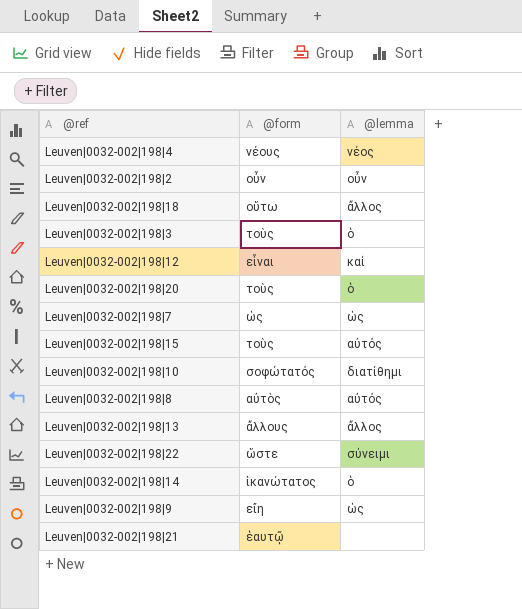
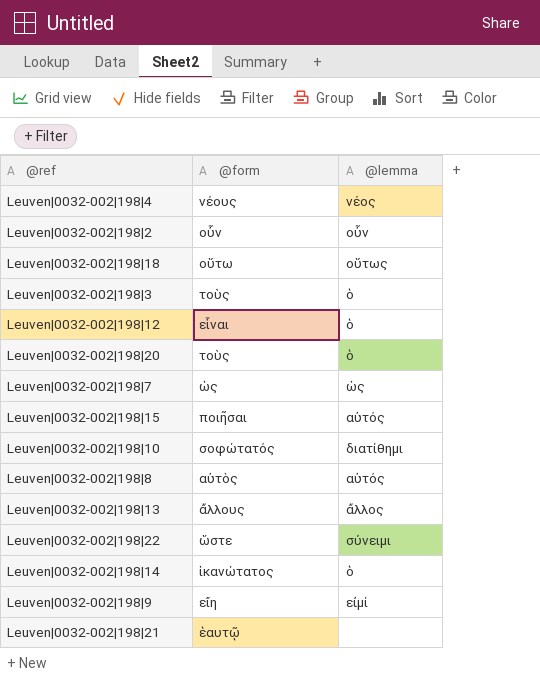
Leuven|0032-002|198|18 | @lemma: ἄλλος -> οὕτως
Leuven|0032-002|198|12 | @lemma: καί -> ὁ
Leuven|0032-002|198|15 | @form: τοὺς -> ποιῆσαι
Leuven|0032-002|198|9 | @lemma: ὡς -> εἰμί

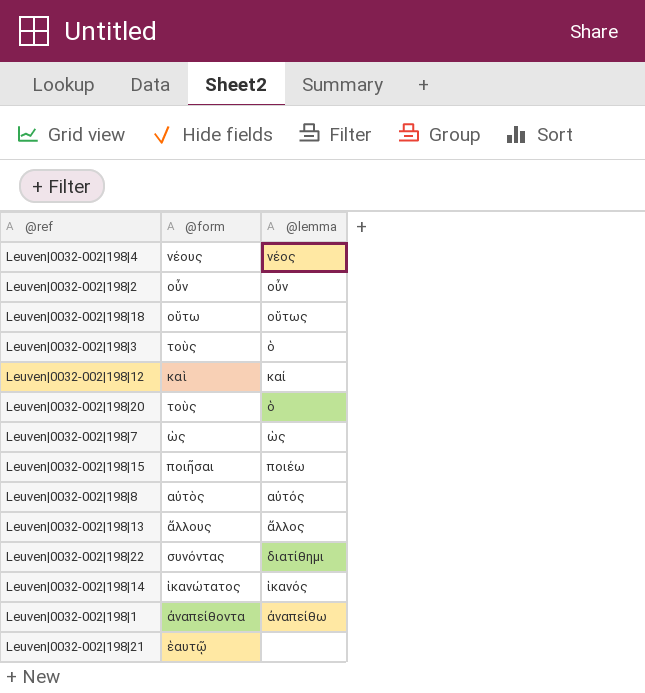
row Leuven|0032-002|198|10: σοφώτατός | διατίθημι -> none
row Leuven|0032-002|198|9: εἴη | εἰμί -> none
Leuven|0032-002|198|12 | @form: εἶναι -> καὶ
Leuven|0032-002|198|12 | @lemma: ὁ -> καί
Leuven|0032-002|198|15 | @lemma: αὐτός -> ποιέω
Leuven|0032-002|198|22 | @form: ὥστε -> συνόντας
Leuven|0032-002|198|22 | @lemma: σύνειμι -> διατίθημι
Leuven|0032-002|198|14 | @lemma: ὁ -> ἱκανός
row Leuven|0032-002|198|1: none -> ἀναπείθοντα | ἀναπείθω

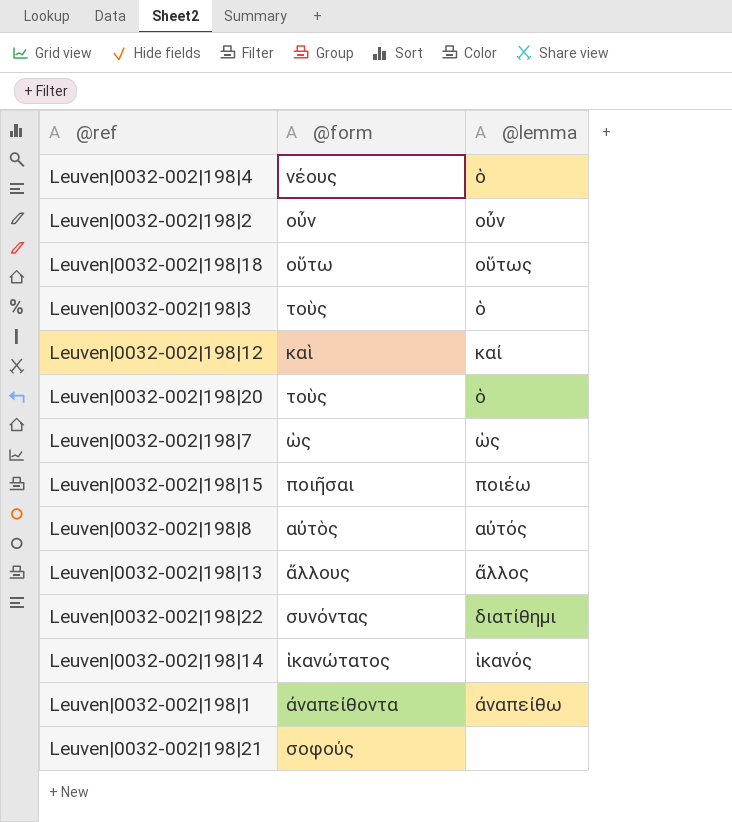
Leuven|0032-002|198|4 | @lemma: νέος -> ὁ
Leuven|0032-002|198|21 | @form: ἑαυτῷ -> σοφούς

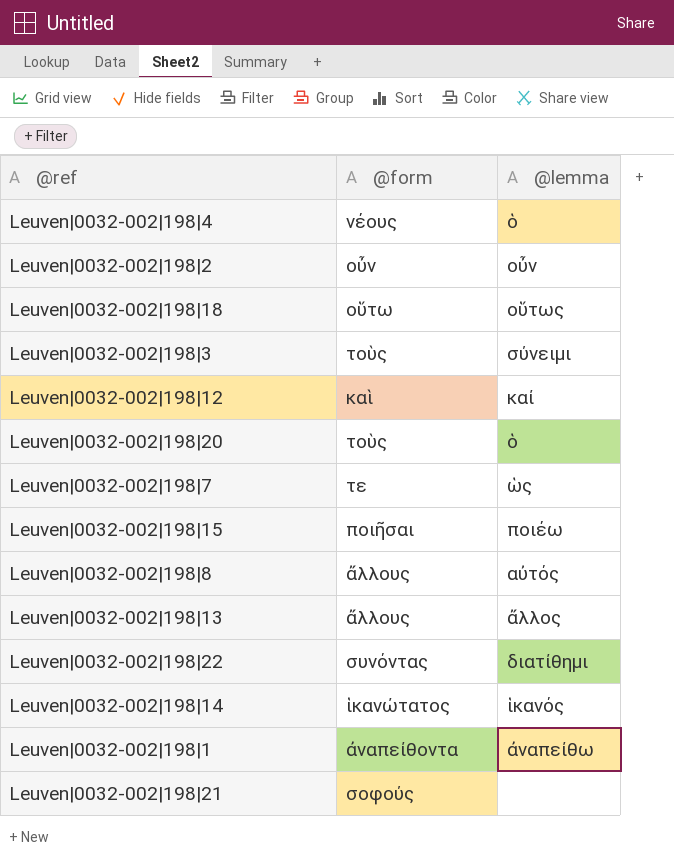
Leuven|0032-002|198|3 | @lemma: ὁ -> σύνειμι
Leuven|0032-002|198|7 | @form: ὡς -> τε
Leuven|0032-002|198|8 | @form: αὐτὸς -> ἄλλους

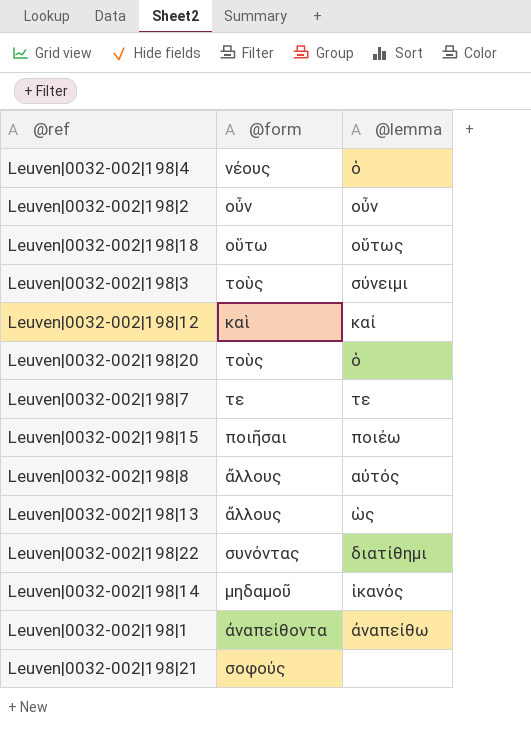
Leuven|0032-002|198|7 | @lemma: ὡς -> τε
Leuven|0032-002|198|13 | @lemma: ἄλλος -> ὡς
Leuven|0032-002|198|14 | @form: ἱκανώτατος -> μηδαμοῦ

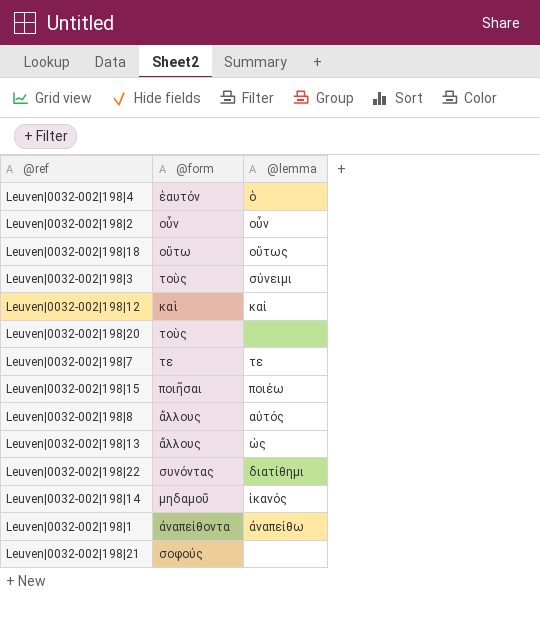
Leuven|0032-002|198|4 | @form: νέους -> ἑαυτόν
Leuven|0032-002|198|20 | @lemma: ὁ -> none

